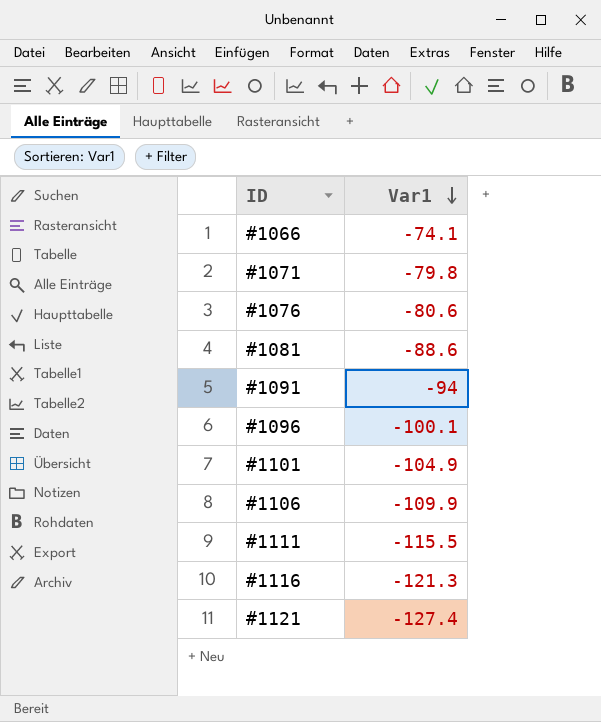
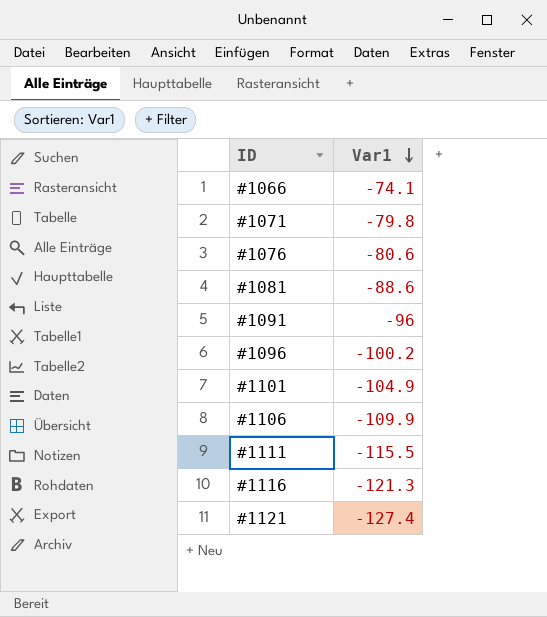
#1091 | Var1: -94 -> -96
#1096 | Var1: -100.1 -> -100.2

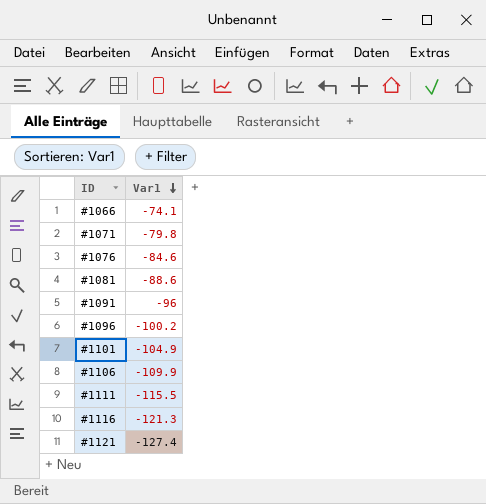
#1076 | Var1: -80.6 -> -84.6

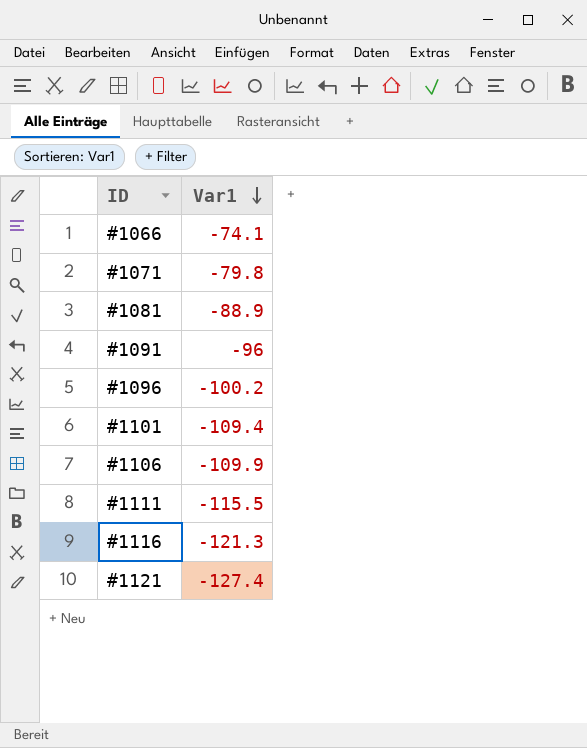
row #1076: -84.6 -> none
#1081 | Var1: -88.6 -> -88.9
#1101 | Var1: -104.9 -> -109.4

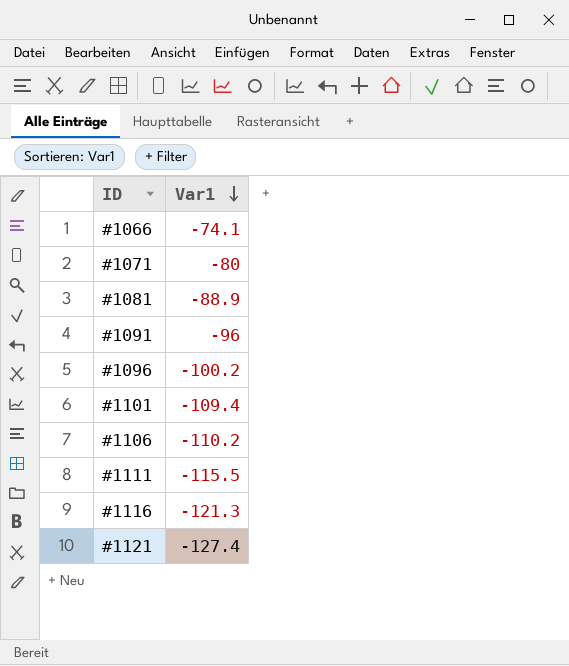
#1071 | Var1: -79.8 -> -80
#1106 | Var1: -109.9 -> -110.2

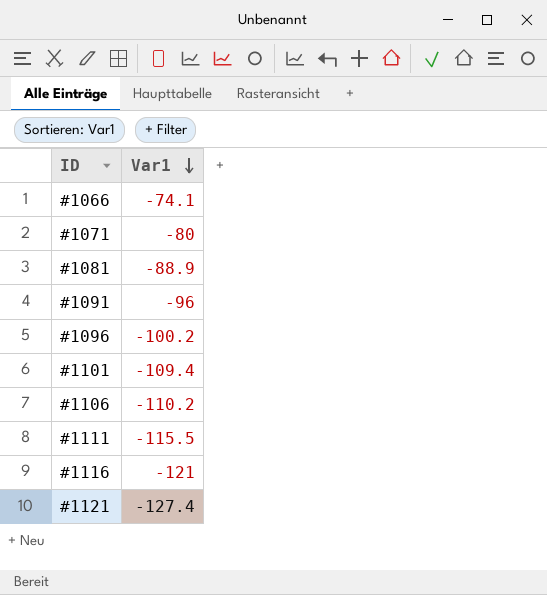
#1116 | Var1: -121.3 -> -121

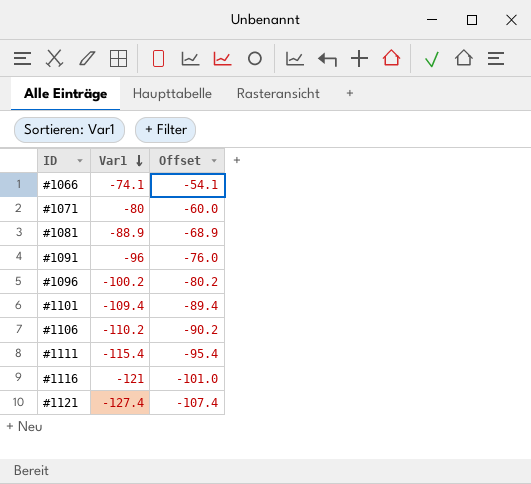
column Offset | formula: none -> [Var1] + 20
#1111 | Var1: -115.5 -> -115.4

